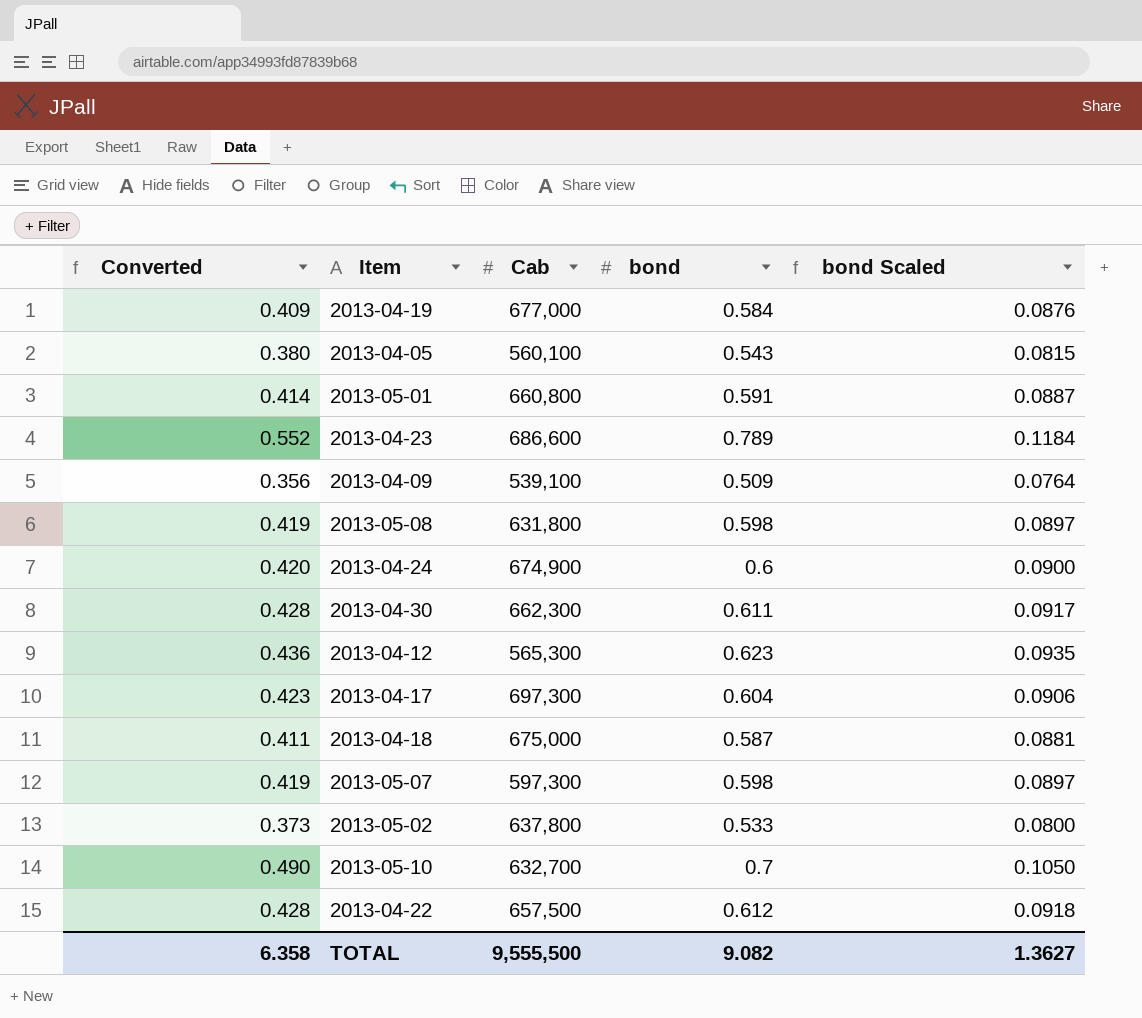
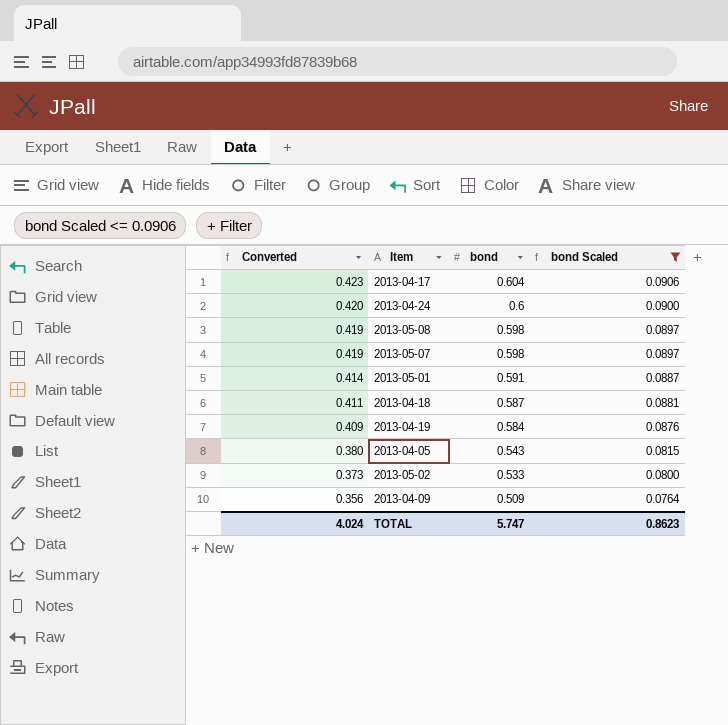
filter: none -> bond Scaled <= 0.0906
row order: none -> Converted descending
column Cab | position: 3 -> none
TOTAL | Converted: 6.358 -> 4.024
TOTAL | bond: 9.082 -> 5.747
TOTAL | bond Scaled: 1.3627 -> 0.8623

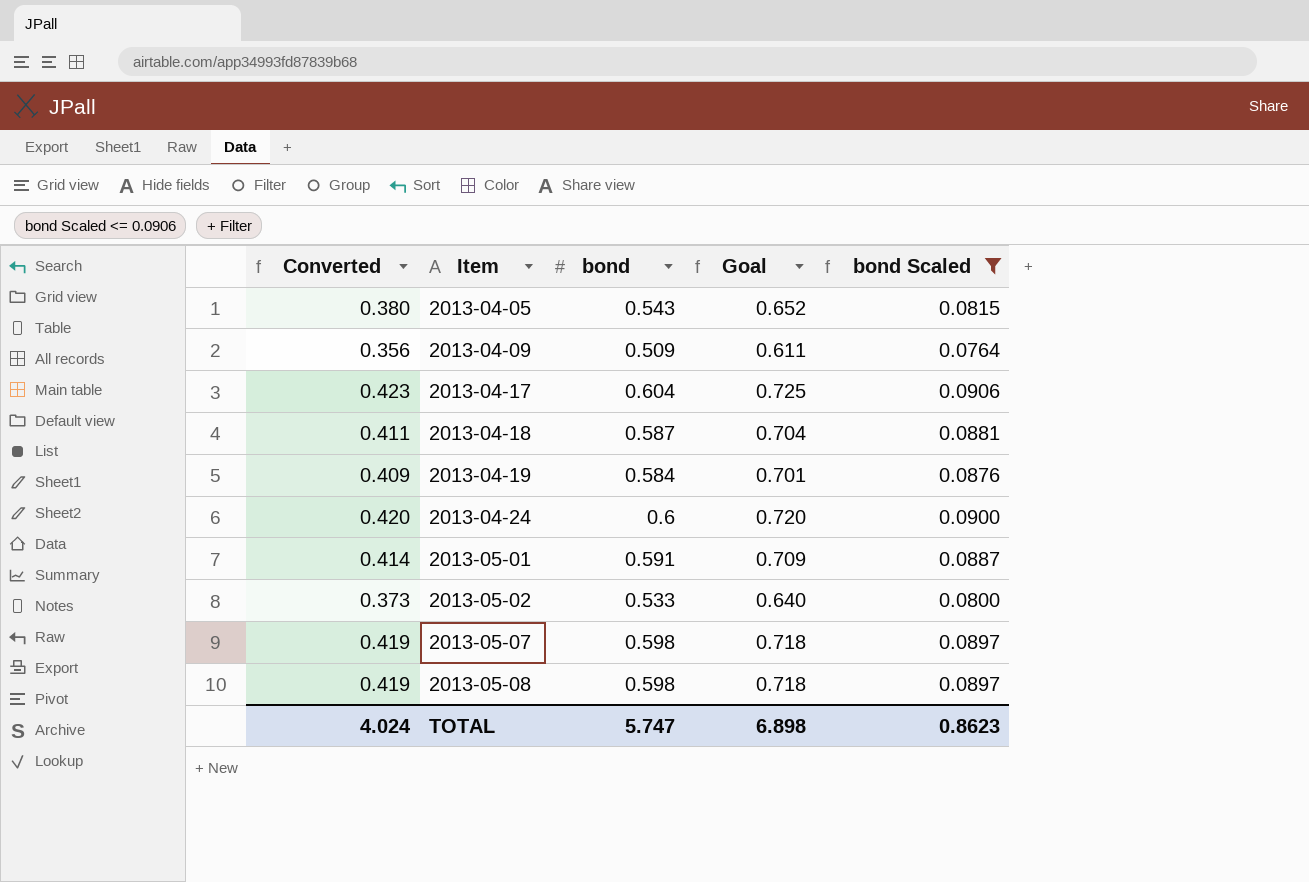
row order: Converted descending -> Item ascending
column Goal | formula: none -> [bond] * 1.2

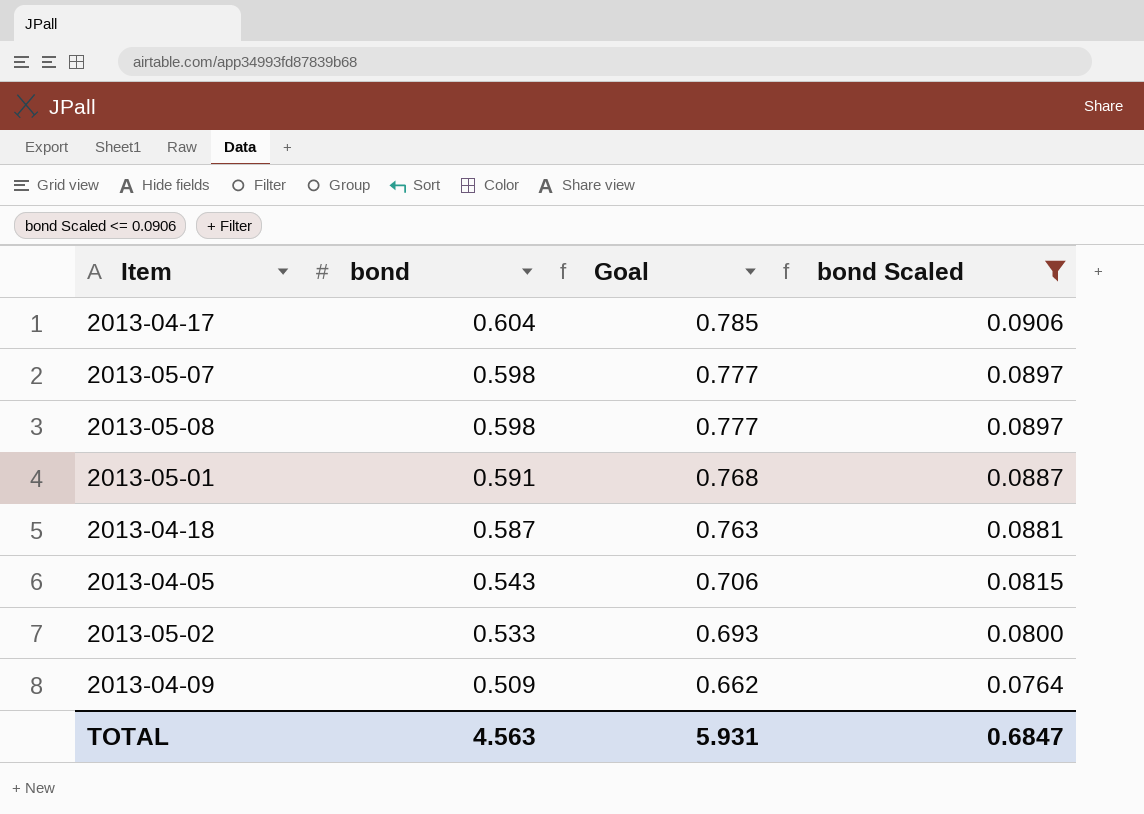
row order: Item ascending -> bond descending
column Converted | formula: [bond] * 0.7 -> none
column Goal | formula: [bond] * 1.2 -> [bond] * 1.3
row 2013-04-19: 0.409 | 0.584 | 0.701 | 0.0876 -> none
row 2013-04-24: 0.420 | 0.6 | 0.720 | 0.0900 -> none
TOTAL | bond: 5.747 -> 4.563
TOTAL | Goal: 6.898 -> 5.931
TOTAL | bond Scaled: 0.8623 -> 0.6847

